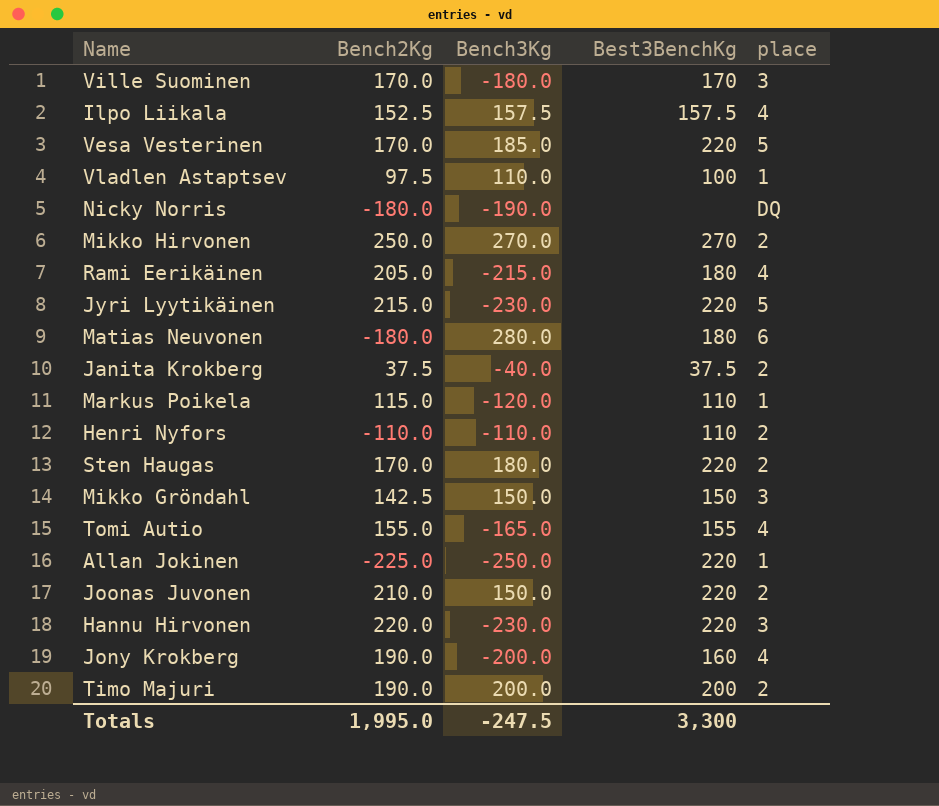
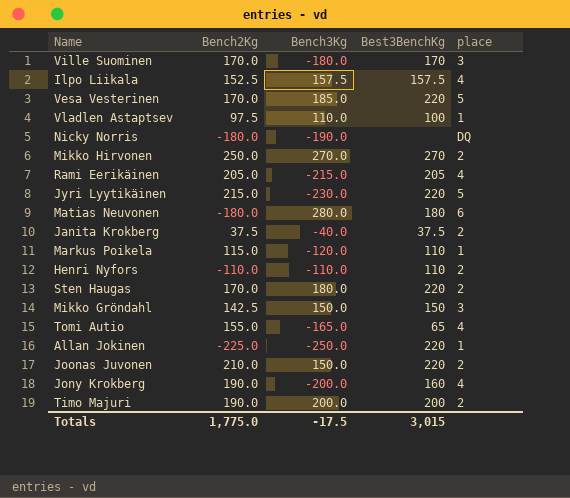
row Hannu Hirvonen: 220.0 | -230.0 | 220 | 3 -> none
Rami Eerikäinen | Best3BenchKg: 180 -> 205
Tomi Autio | Best3BenchKg: 155 -> 65
Totals | Bench2Kg: 1,995.0 -> 1,775.0
Totals | Bench3Kg: -247.5 -> -17.5
Totals | Best3BenchKg: 3,300 -> 3,015

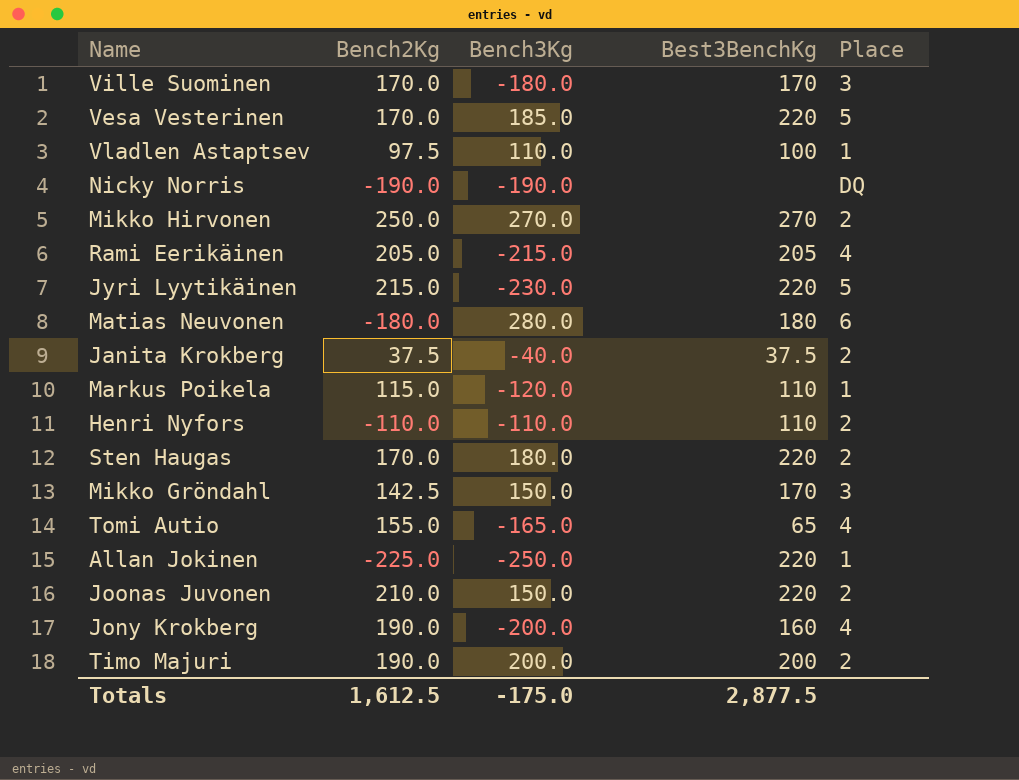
column name: place -> Place
row Ilpo Liikala: 152.5 | 157.5 | 157.5 | 4 -> none
Nicky Norris | Bench2Kg: -180.0 -> -190.0
Mikko Gröndahl | Best3BenchKg: 150 -> 170
Totals | Bench2Kg: 1,775.0 -> 1,612.5
Totals | Bench3Kg: -17.5 -> -175.0
Totals | Best3BenchKg: 3,015 -> 2,877.5

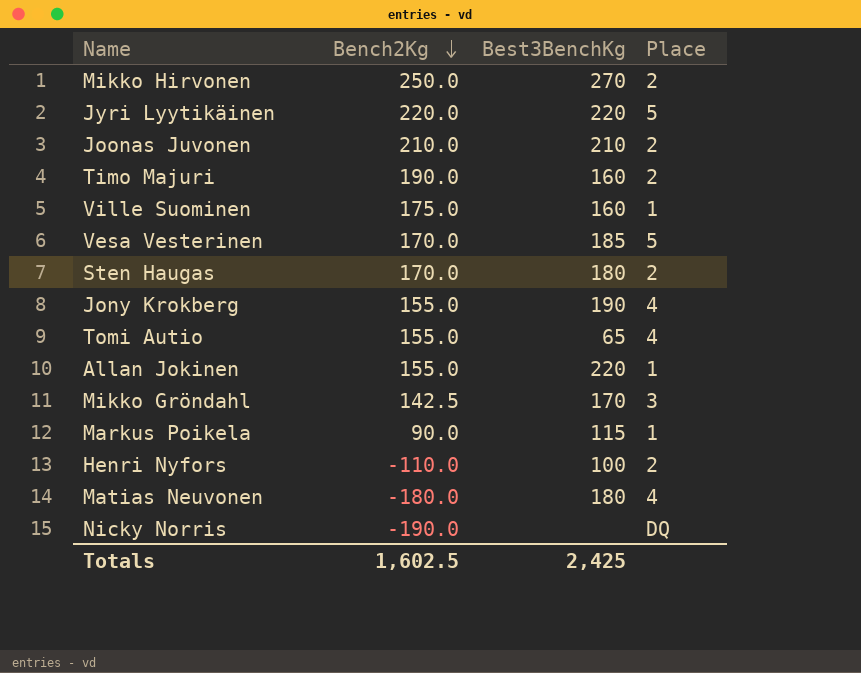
row order: none -> Bench2Kg descending
column Bench3Kg | position: 3 -> none
row Vladlen Astaptsev: 97.5 | 110.0 | 100 | 1 -> none
row Rami Eerikäinen: 205.0 | -215.0 | 205 | 4 -> none
row Janita Krokberg: 37.5 | -40.0 | 37.5 | 2 -> none
Jyri Lyytikäinen | Bench2Kg: 215.0 -> 220.0
Joonas Juvonen | Best3BenchKg: 220 -> 210
Timo Majuri | Best3BenchKg: 200 -> 160
Ville Suominen | Bench2Kg: 170.0 -> 175.0
Ville Suominen | Best3BenchKg: 170 -> 160
Ville Suominen | Place: 3 -> 1
Vesa Vesterinen | Best3BenchKg: 220 -> 185
Sten Haugas | Best3BenchKg: 220 -> 180
Jony Krokberg | Bench2Kg: 190.0 -> 155.0
Jony Krokberg | Best3BenchKg: 160 -> 190
Allan Jokinen | Bench2Kg: -225.0 -> 155.0
Markus Poikela | Bench2Kg: 115.0 -> 90.0
Markus Poikela | Best3BenchKg: 110 -> 115
Henri Nyfors | Best3BenchKg: 110 -> 100
Matias Neuvonen | Place: 6 -> 4
Totals | Bench2Kg: 1,612.5 -> 1,602.5
Totals | Best3BenchKg: 2,877.5 -> 2,425

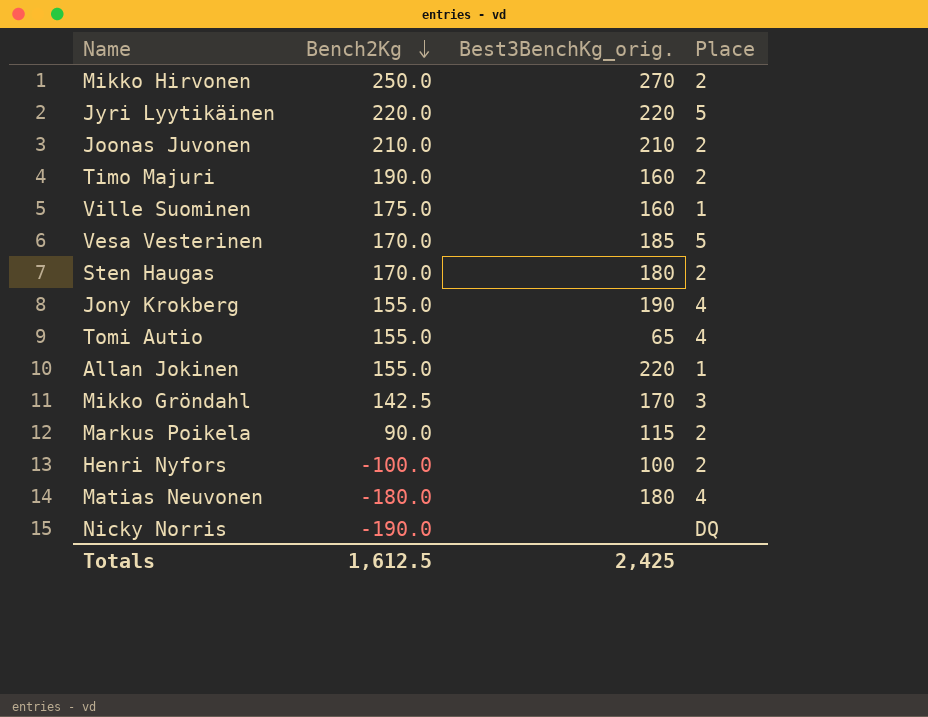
column name: Best3BenchKg -> Best3BenchKg_orig.
Markus Poikela | Place: 1 -> 2
Henri Nyfors | Bench2Kg: -110.0 -> -100.0
Totals | Bench2Kg: 1,602.5 -> 1,612.5

